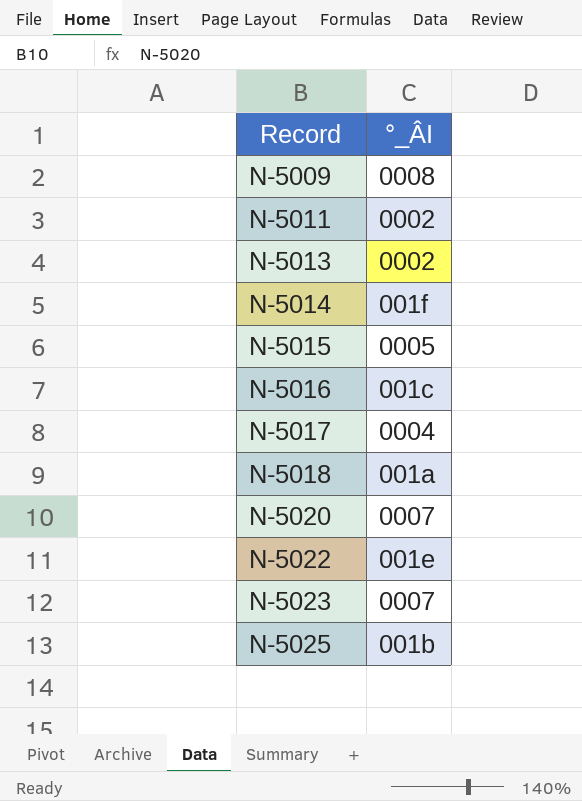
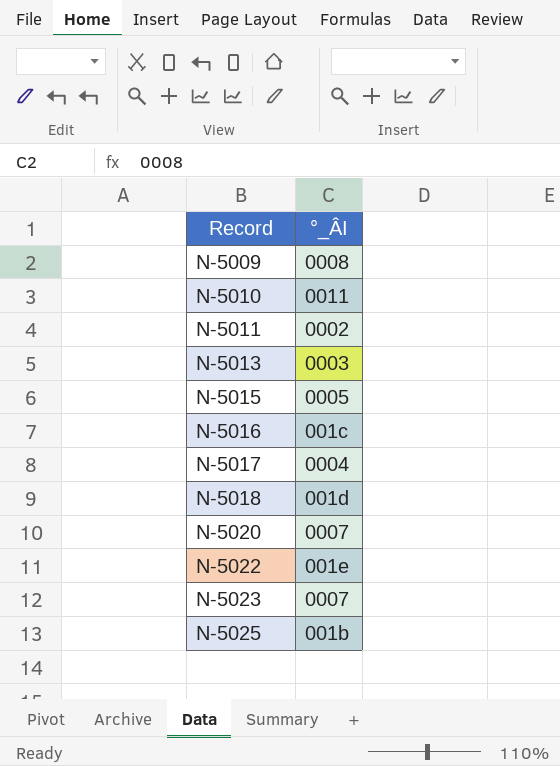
row N-5014: 001f -> none
row N-5010: none -> 0011
N-5013 | °_ÂI: 0002 -> 0003
N-5018 | °_ÂI: 001a -> 001d

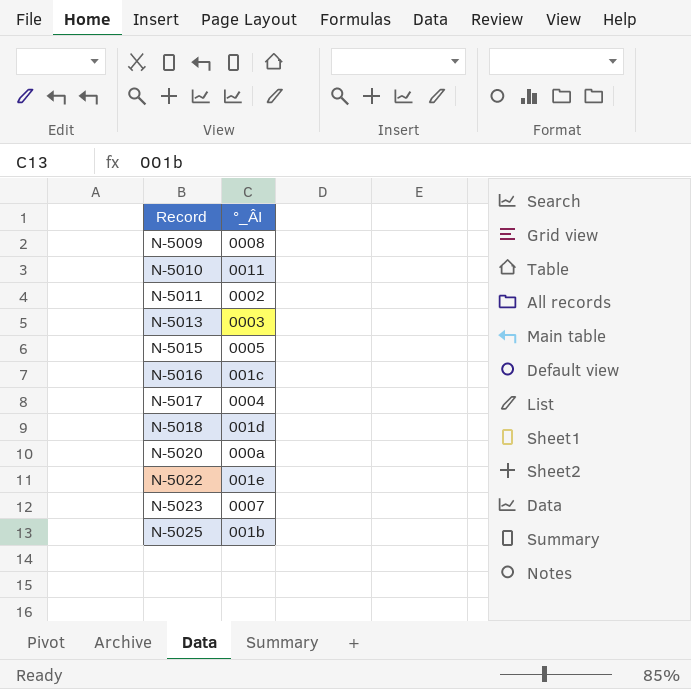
N-5020 | °_ÂI: 0007 -> 000a

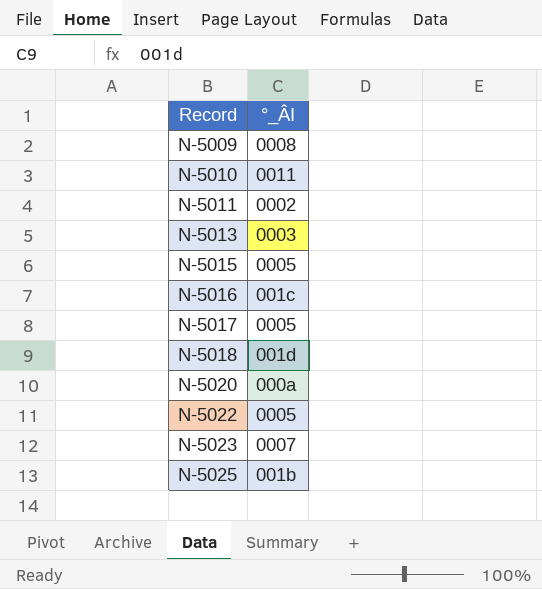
N-5017 | °_ÂI: 0004 -> 0005
N-5022 | °_ÂI: 001e -> 0005

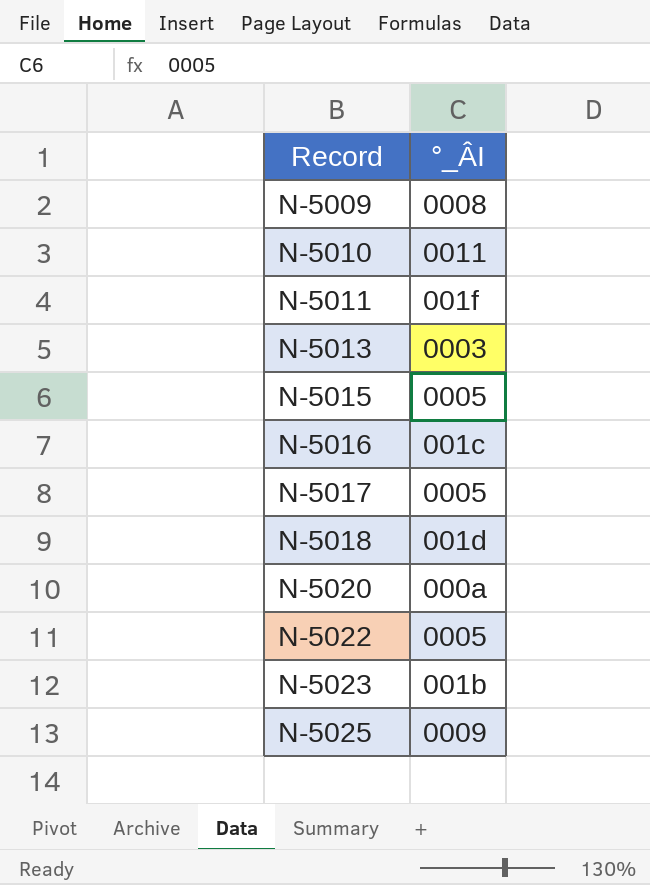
N-5011 | °_ÂI: 0002 -> 001f
N-5023 | °_ÂI: 0007 -> 001b
N-5025 | °_ÂI: 001b -> 0009

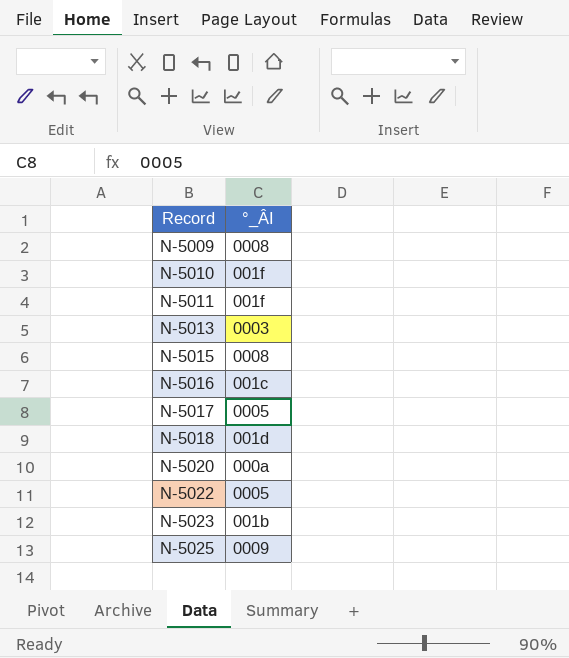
N-5010 | °_ÂI: 0011 -> 001f
N-5015 | °_ÂI: 0005 -> 0008

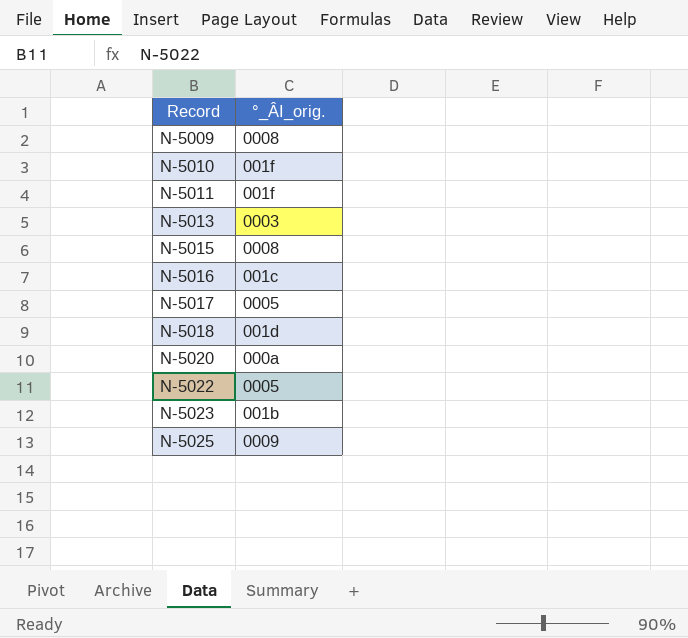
column name: °_ÂI -> °_ÂI_orig.

